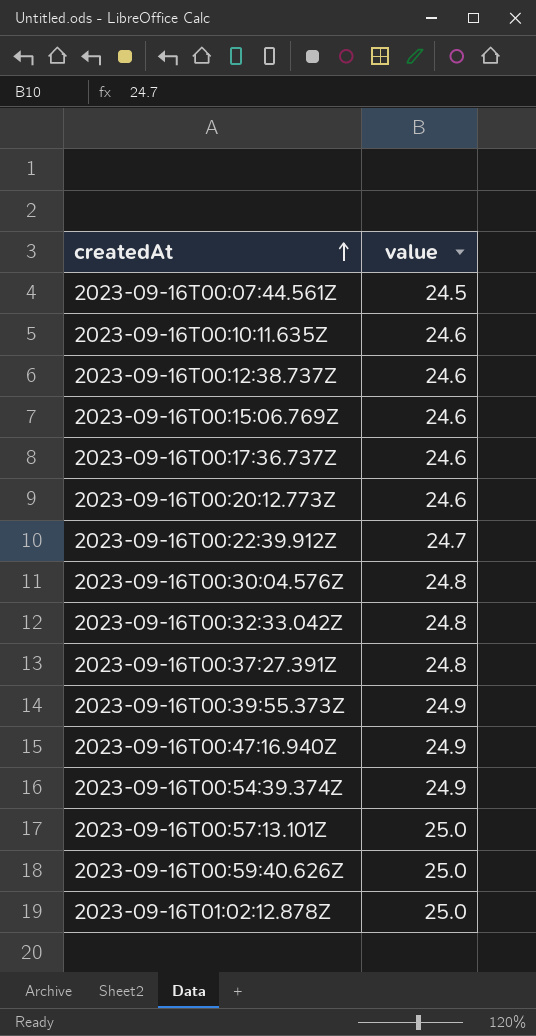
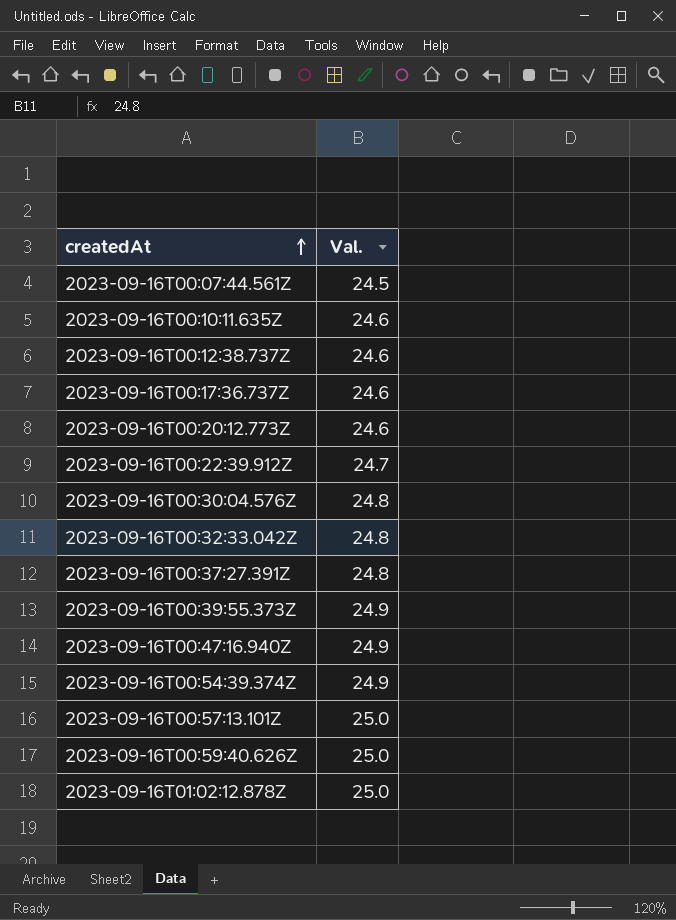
column name: value -> Val.
row 2023-09-16T00:15:06.769Z: 24.6 -> none

